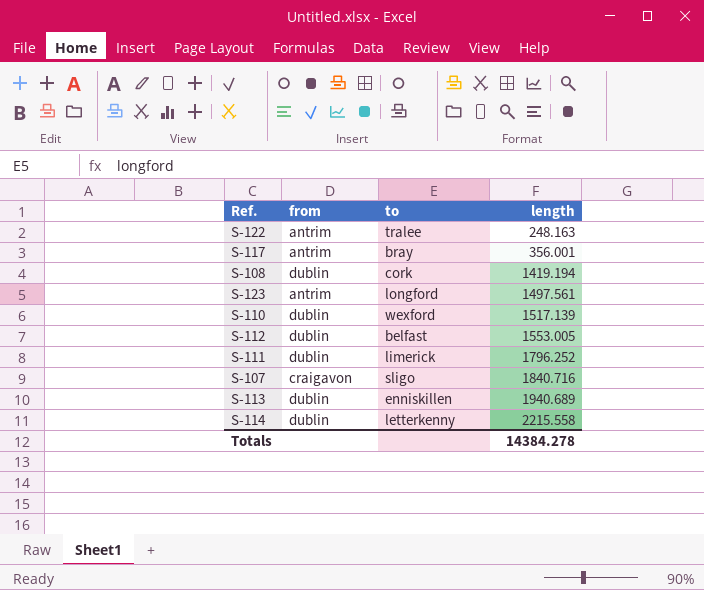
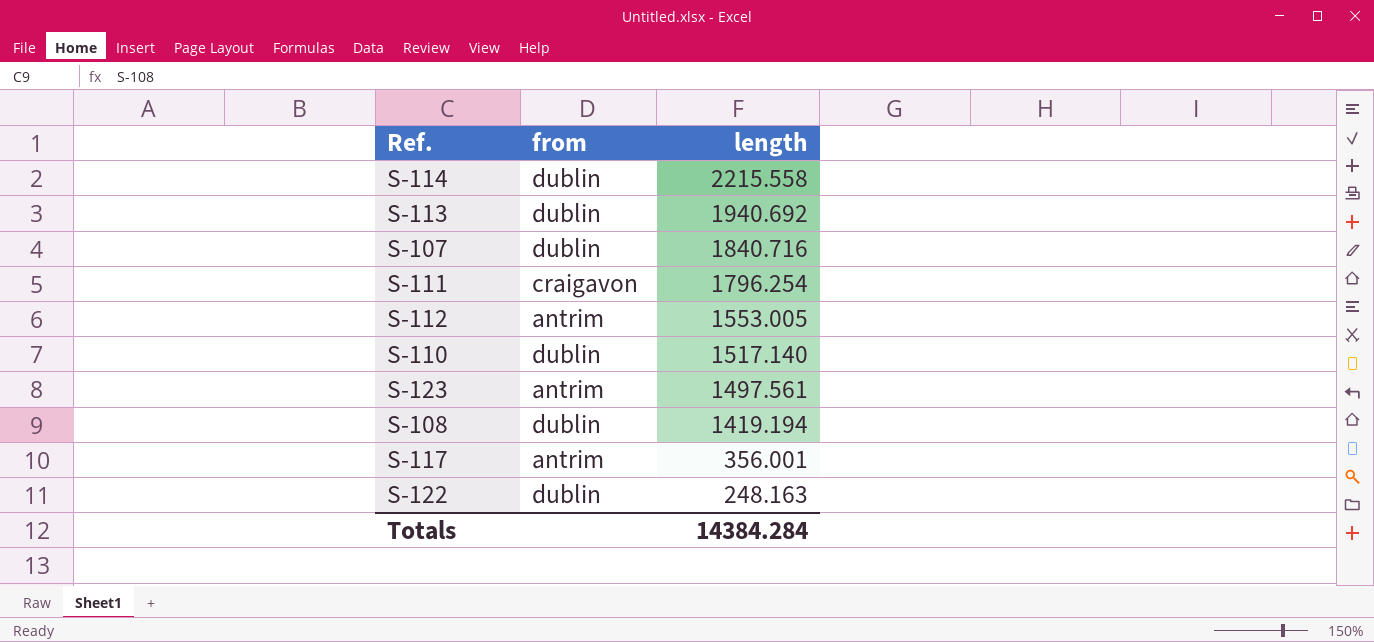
row order: length ascending -> length descending
column to | position: 3 -> none
S-113 | length: 1940.689 -> 1940.692
S-107 | from: craigavon -> dublin
S-111 | from: dublin -> craigavon
S-111 | length: 1796.252 -> 1796.254
S-112 | from: dublin -> antrim
S-110 | length: 1517.139 -> 1517.140
S-122 | from: antrim -> dublin
Totals | length: 14384.278 -> 14384.284

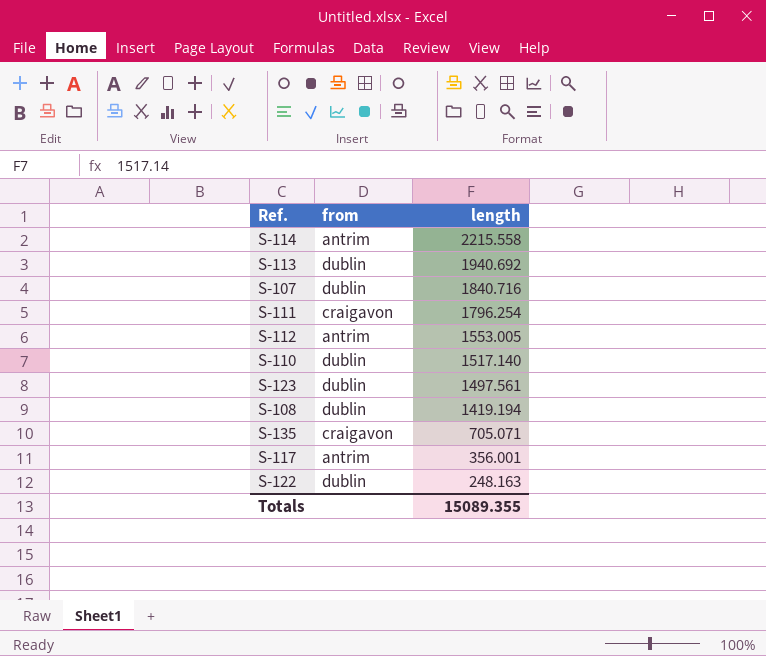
S-114 | from: dublin -> antrim
S-123 | from: antrim -> dublin
row S-135: none -> craigavon | 705.071
Totals | length: 14384.284 -> 15089.355

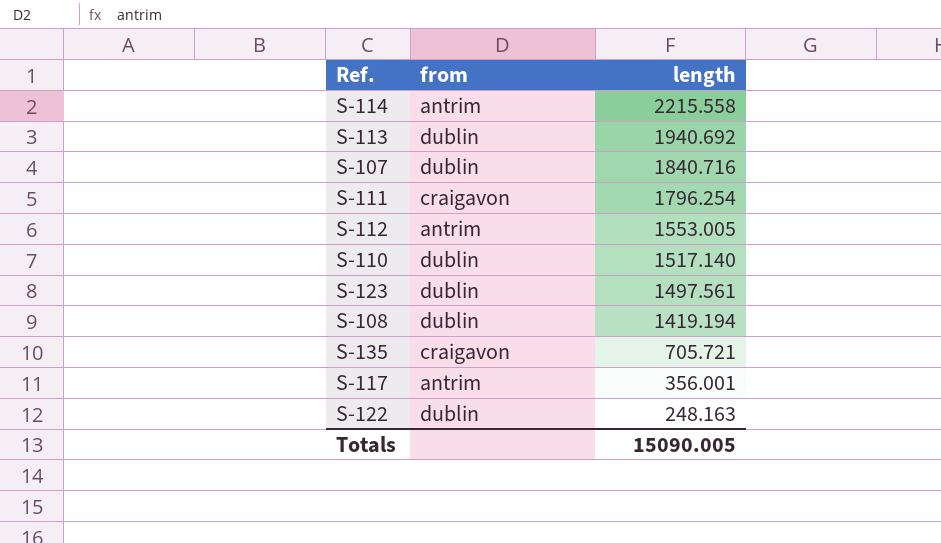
S-135 | length: 705.071 -> 705.721
Totals | length: 15089.355 -> 15090.005

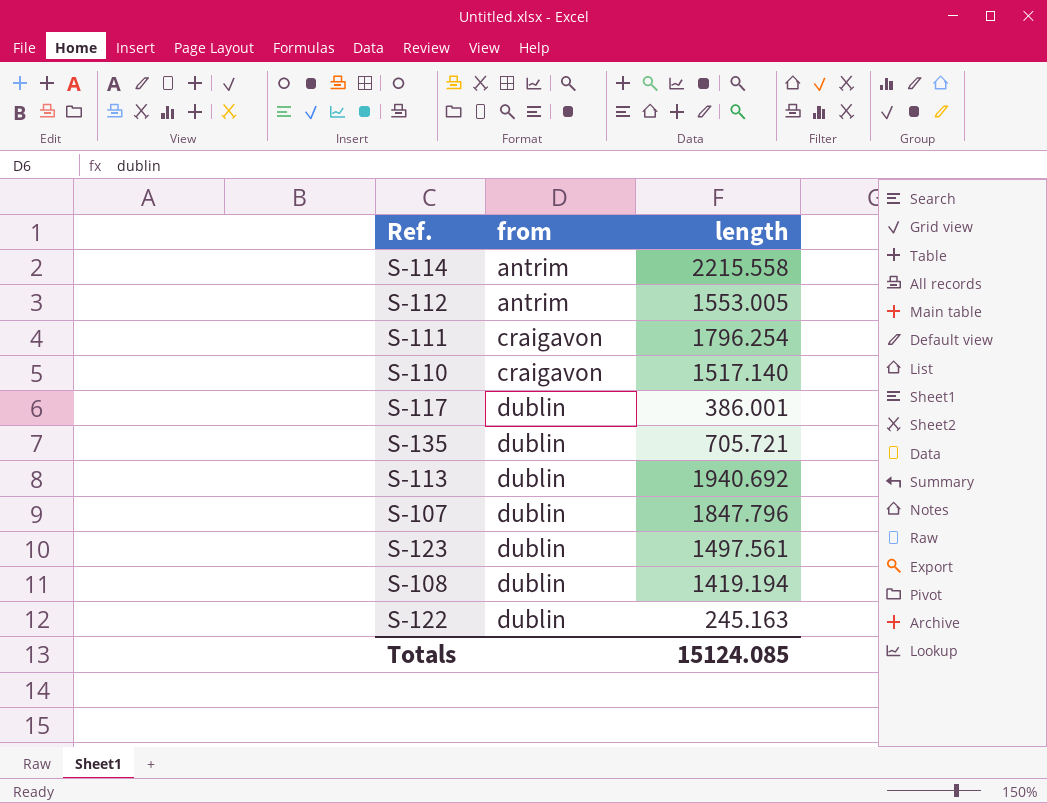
row order: length descending -> from ascending
S-110 | from: dublin -> craigavon
S-117 | from: antrim -> dublin
S-117 | length: 356.001 -> 386.001
S-135 | from: craigavon -> dublin
S-107 | length: 1840.716 -> 1847.796
S-122 | length: 248.163 -> 245.163
Totals | length: 15090.005 -> 15124.085

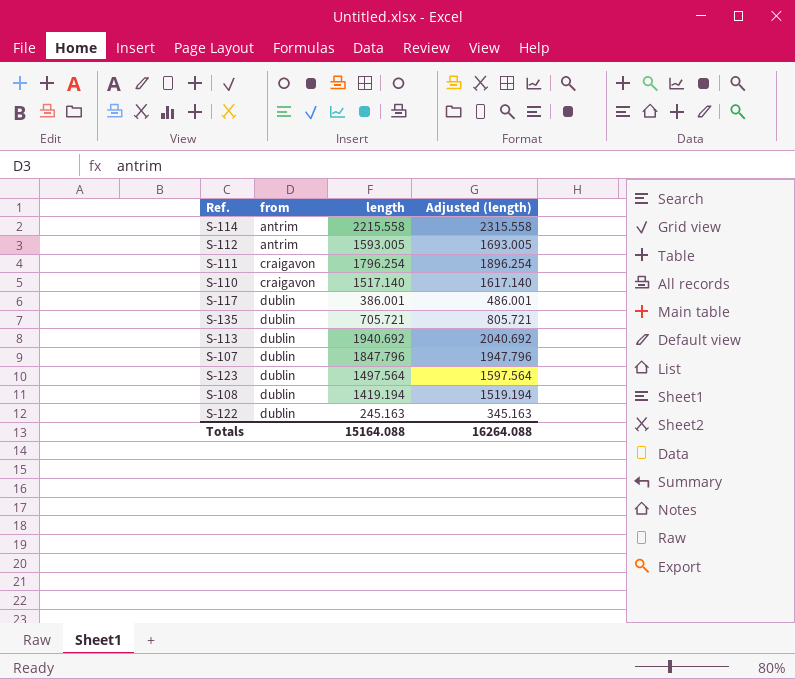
column Adjusted (length) | formula: none -> [length] + 100
S-112 | length: 1553.005 -> 1593.005
S-123 | length: 1497.561 -> 1497.564
Totals | length: 15124.085 -> 15164.088

